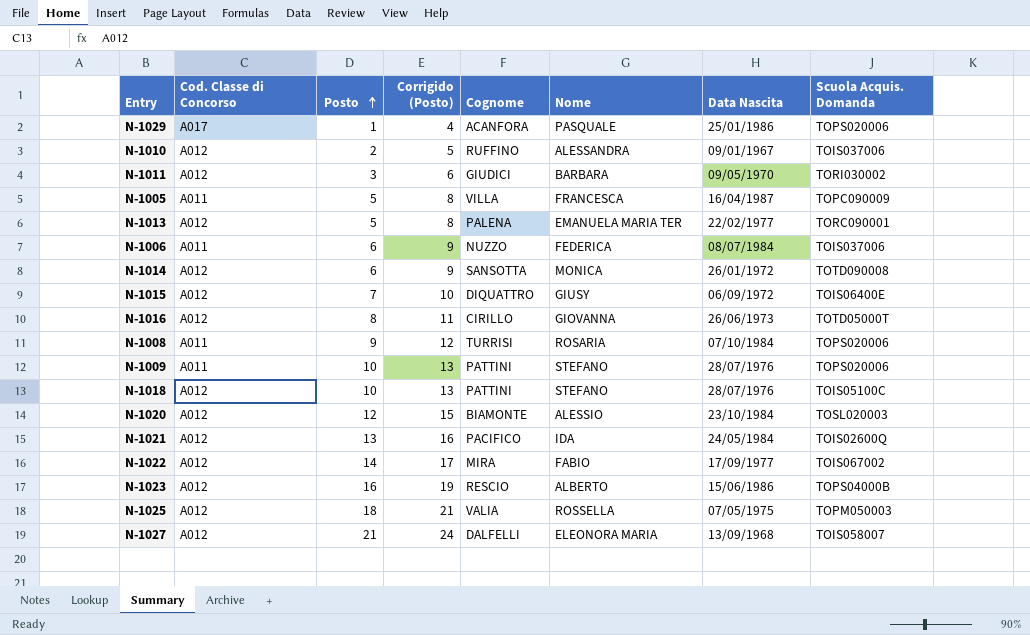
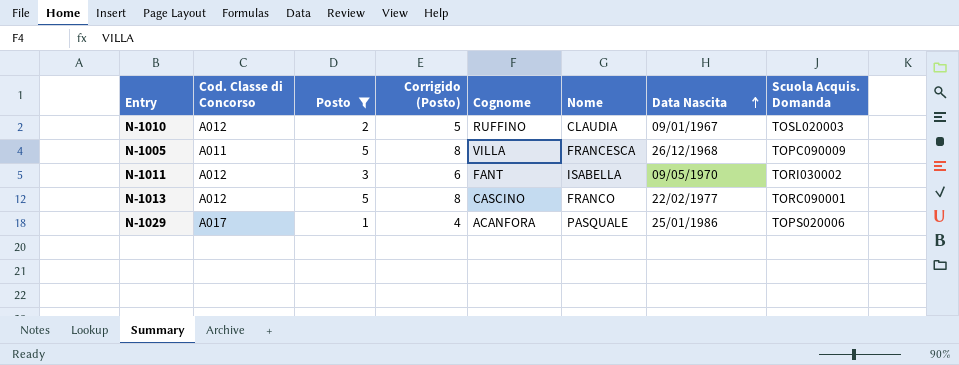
filter: none -> Posto <= 5
row order: Posto ascending -> Data Nascita ascending
N-1010 | Nome: ALESSANDRA -> CLAUDIA
N-1010 | Scuola Acquis. Domanda: TOIS037006 -> TOSL020003
N-1005 | Data Nascita: 16/04/1987 -> 26/12/1968
N-1011 | Cognome: GIUDICI -> FANT
N-1011 | Nome: BARBARA -> ISABELLA
N-1013 | Cognome: PALENA -> CASCINO
N-1013 | Nome: EMANUELA MARIA TER -> FRANCO

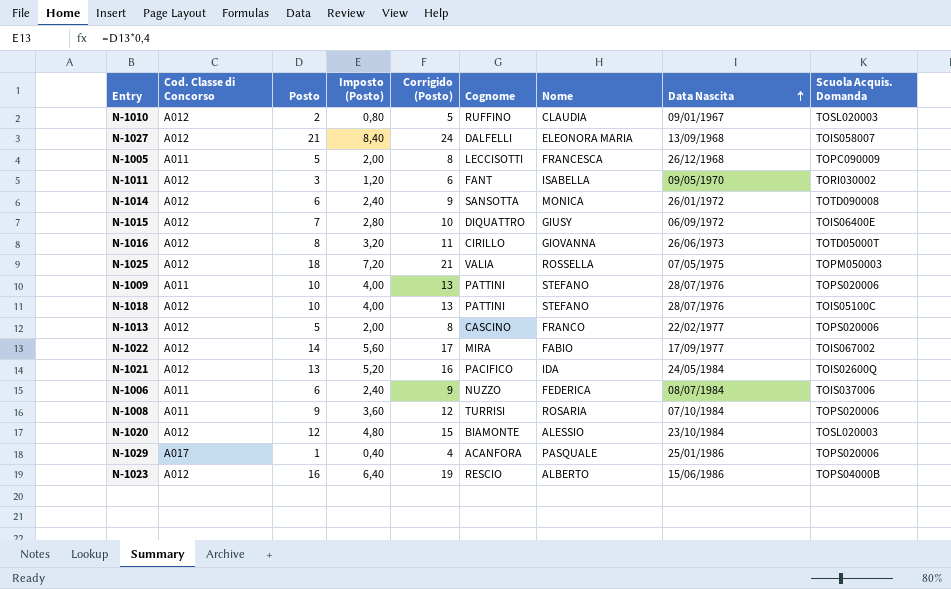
filter: Posto <= 5 -> none
column Imposto (Posto) | formula: none -> [Posto] * 0,4
N-1005 | Cognome: VILLA -> LECCISOTTI
N-1013 | Scuola Acquis. Domanda: TORC090001 -> TOPS020006

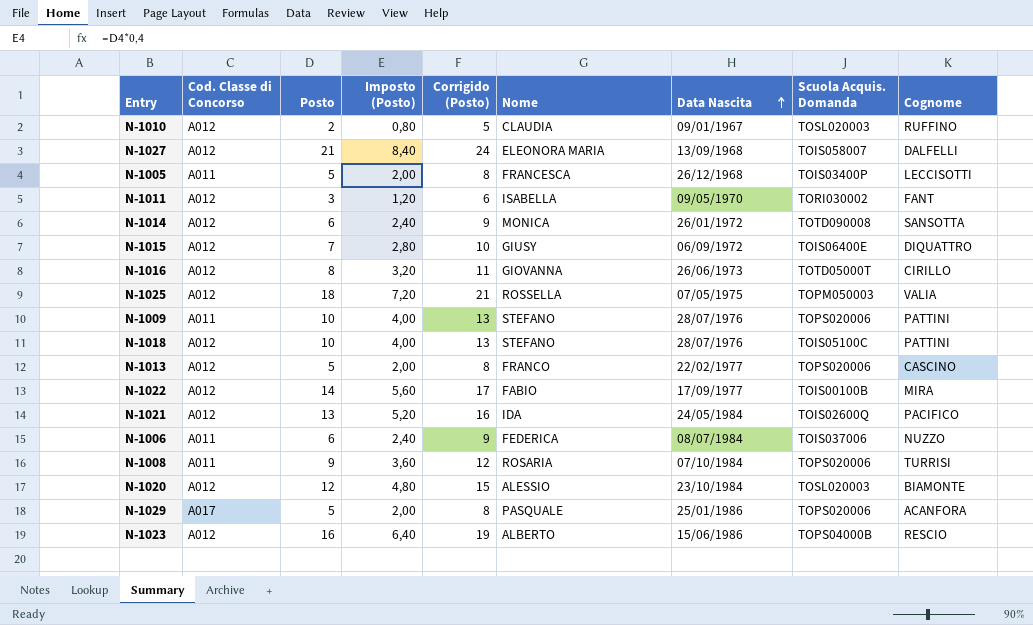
column Cognome | position: 6 -> 9
N-1005 | Scuola Acquis. Domanda: TOPC090009 -> TOIS03400P
N-1022 | Scuola Acquis. Domanda: TOIS067002 -> TOIS00100B
N-1029 | Posto: 1 -> 5
N-1029 | Imposto (Posto): 0,40 -> 2,00
N-1029 | Corrigido (Posto): 4 -> 8

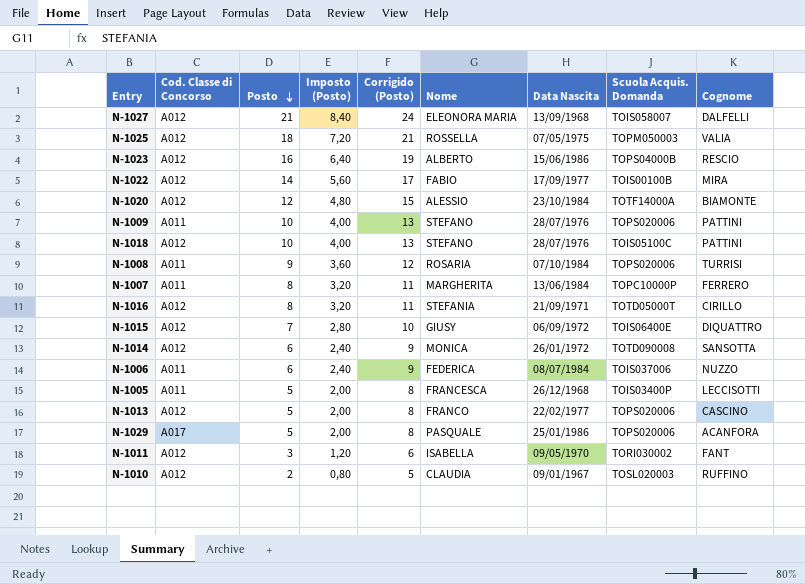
row order: Data Nascita ascending -> Posto descending
row N-1021: A012 | 13 | 5,20 | 16 | IDA | 24/05/1984 | TOIS02600Q | PACIFICO -> none
N-1020 | Scuola Acquis. Domanda: TOSL020003 -> TOTF14000A
row N-1007: none -> A011 | 8 | 3,20 | 11 | MARGHERITA | 13/06/1984 | TOPC10000P | FERRERO
N-1016 | Nome: GIOVANNA -> STEFANIA
N-1016 | Data Nascita: 26/06/1973 -> 21/09/1971

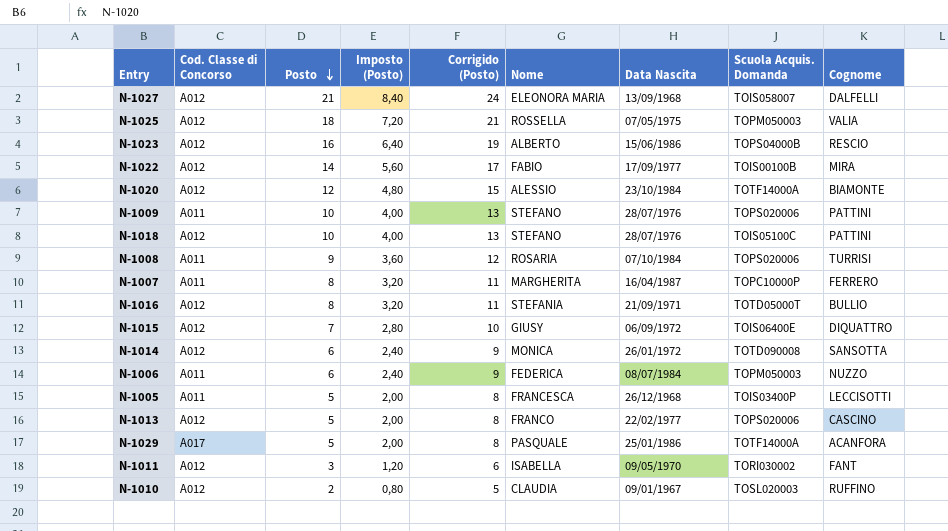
N-1007 | Data Nascita: 13/06/1984 -> 16/04/1987
N-1016 | Cognome: CIRILLO -> BULLIO
N-1006 | Scuola Acquis. Domanda: TOIS037006 -> TOPM050003
N-1029 | Scuola Acquis. Domanda: TOPS020006 -> TOTF14000A

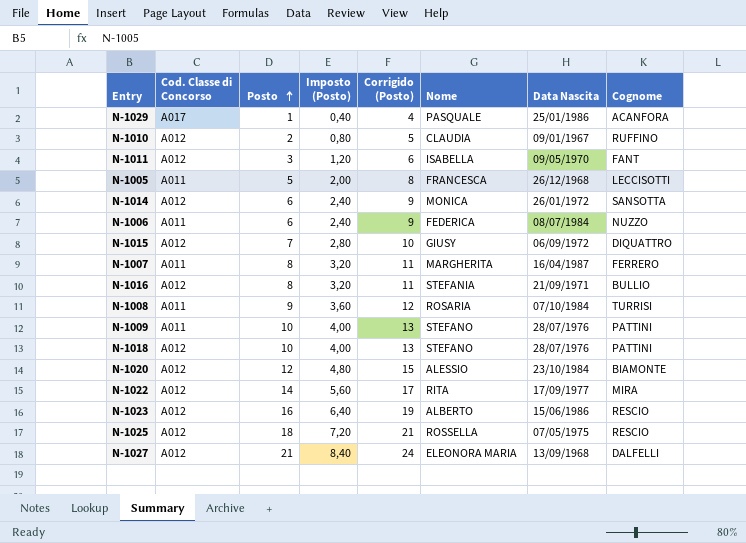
row order: Posto descending -> Posto ascending
column Scuola Acquis. Domanda | position: 8 -> none
row N-1013: A012 | 5 | 2,00 | 8 | FRANCO | 22/02/1977 | TOPS020006 | CASCINO -> none
N-1029 | Posto: 5 -> 1
N-1029 | Imposto (Posto): 2,00 -> 0,40
N-1029 | Corrigido (Posto): 8 -> 4
N-1022 | Nome: FABIO -> RITA
N-1025 | Cognome: VALIA -> RESCIO

